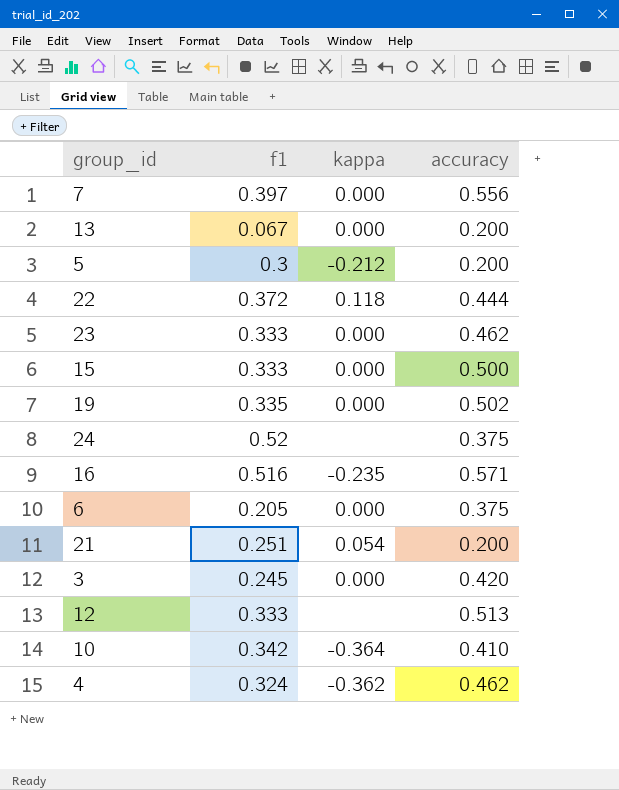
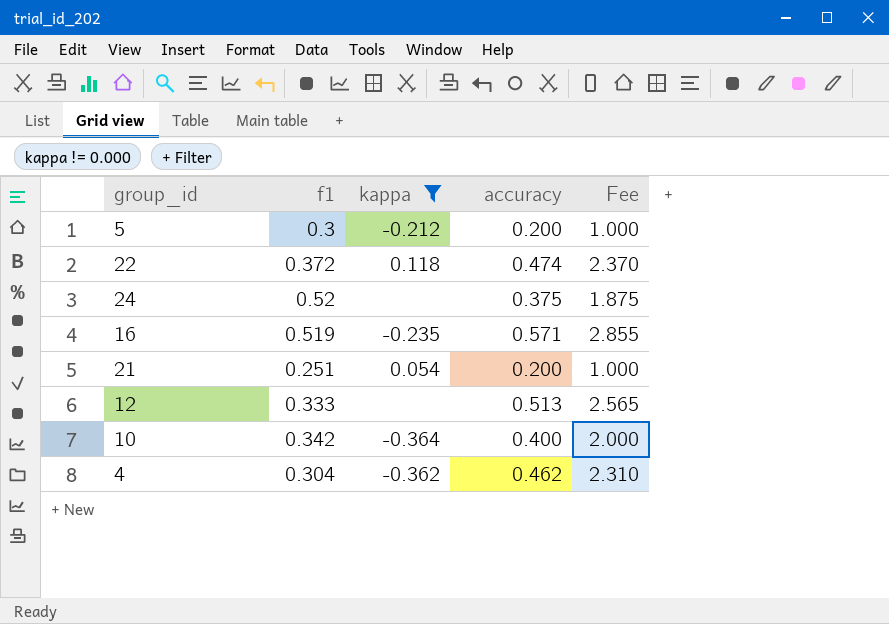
filter: none -> kappa != 0.000
column Fee | formula: none -> [accuracy] * 5
22 | accuracy: 0.444 -> 0.474
16 | f1: 0.516 -> 0.519
10 | accuracy: 0.410 -> 0.400
4 | f1: 0.324 -> 0.304

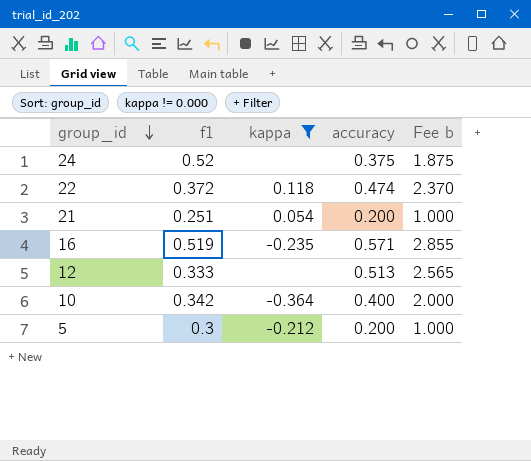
row order: none -> group_id descending
column name: Fee -> Fee b
row 4: 0.304 | -0.362 | 0.462 | 2.310 -> none

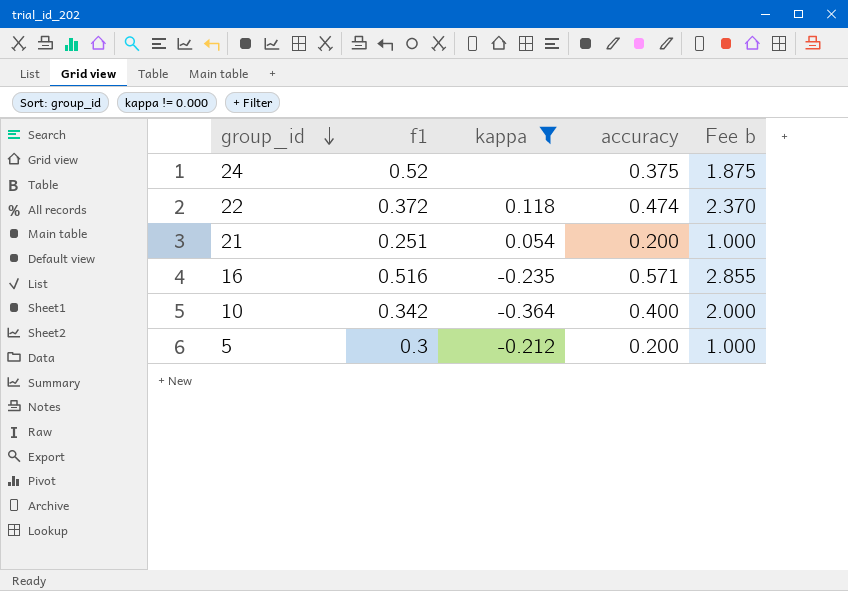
row 12: 0.333 | none | 0.513 | 2.565 -> none
16 | f1: 0.519 -> 0.516

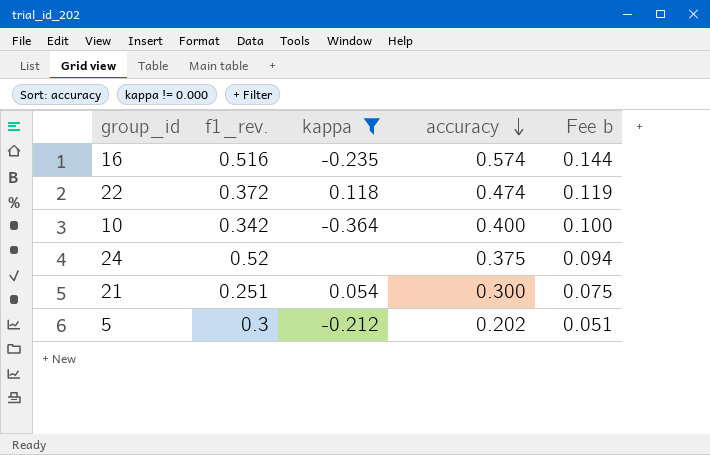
row order: group_id descending -> accuracy descending
column name: f1 -> f1_rev.
column Fee b | formula: [accuracy] * 5 -> [accuracy] * 0.25
16 | accuracy: 0.571 -> 0.574
21 | accuracy: 0.200 -> 0.300
5 | accuracy: 0.200 -> 0.202

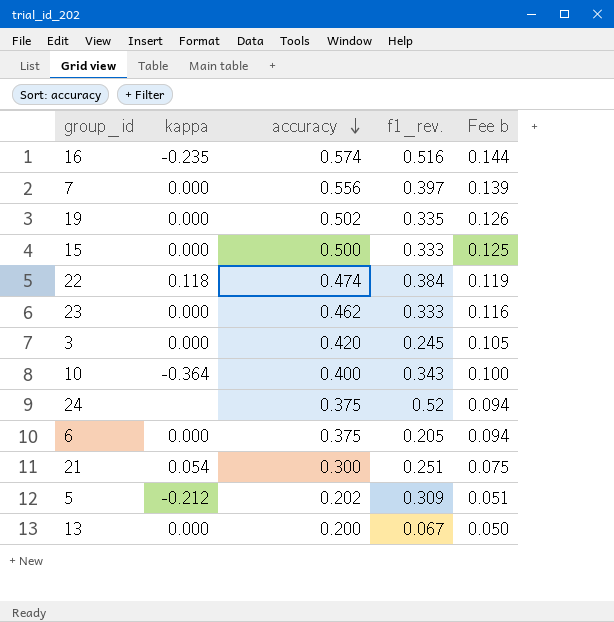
filter: kappa != 0.000 -> none
column f1_rev. | position: 2 -> 4
22 | f1_rev.: 0.372 -> 0.384
10 | f1_rev.: 0.342 -> 0.343
5 | f1_rev.: 0.3 -> 0.309

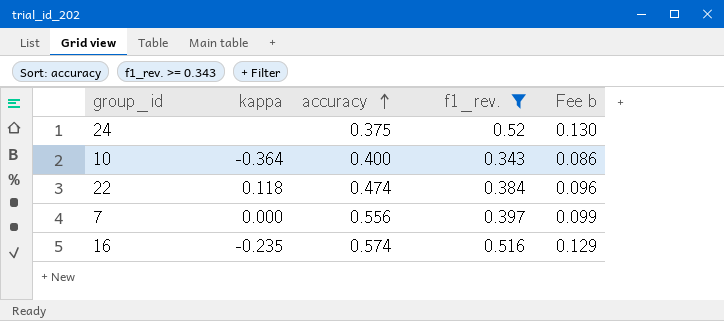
filter: none -> f1_rev. >= 0.343
row order: accuracy descending -> accuracy ascending
column Fee b | formula: [accuracy] * 0.25 -> [f1_rev.] * 0.25

